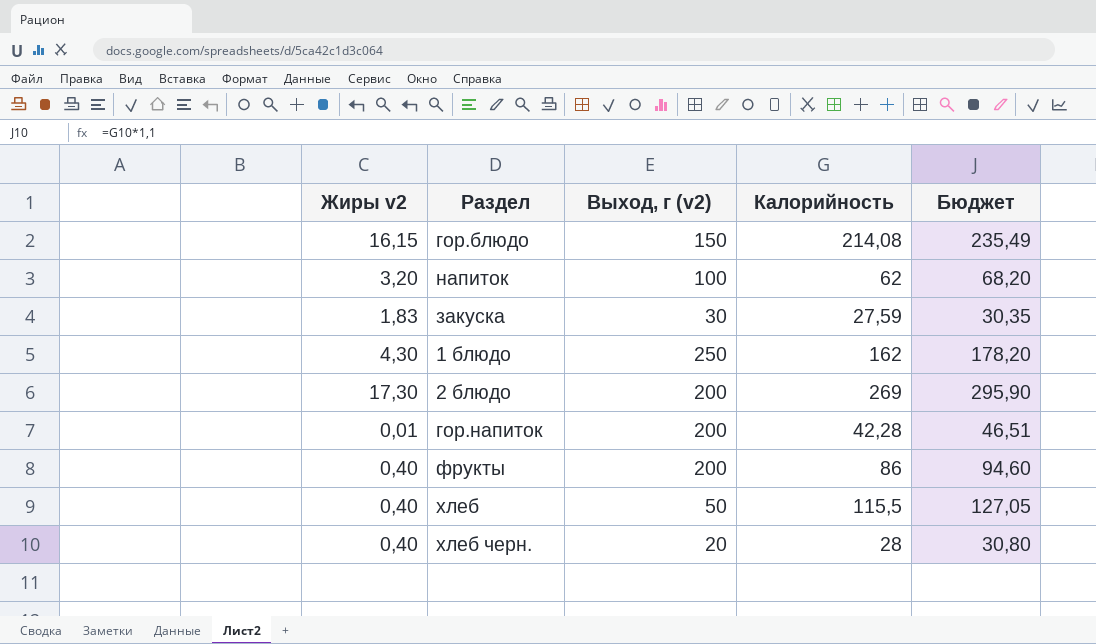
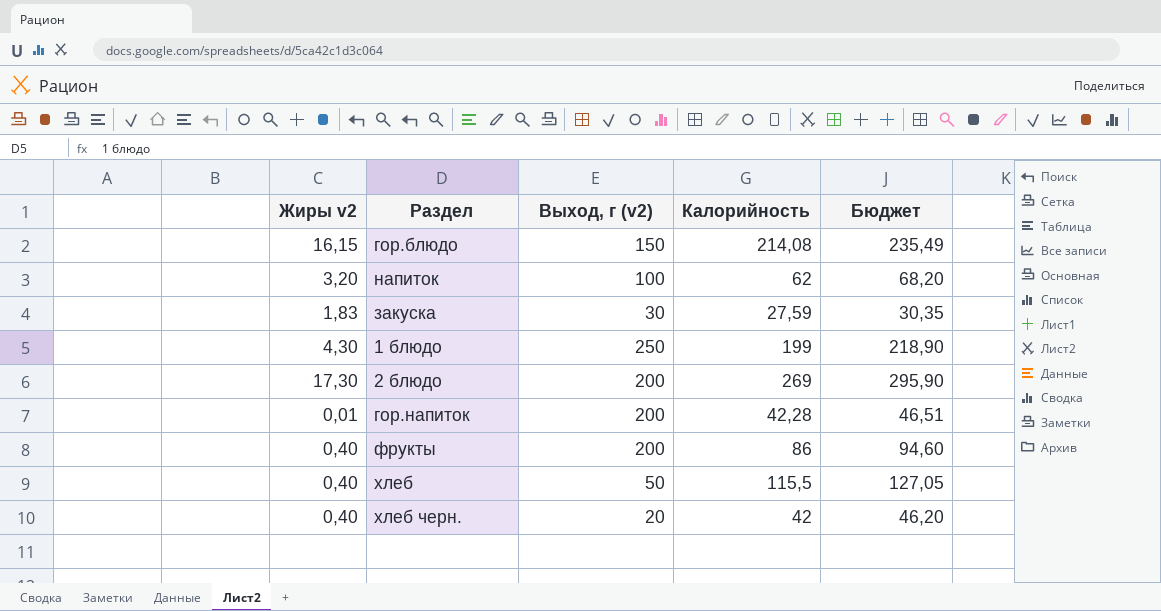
1 блюдо | Калорийность: 162 -> 199
1 блюдо | Бюджет: 178,20 -> 218,90
хлеб черн. | Калорийность: 28 -> 42
хлеб черн. | Бюджет: 30,80 -> 46,20

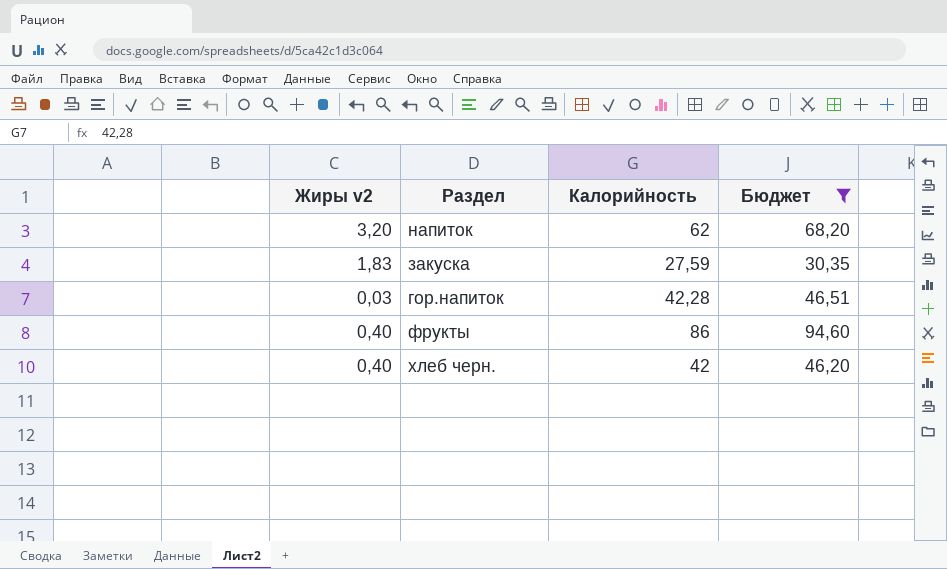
filter: none -> Бюджет <= 94,60
column Выход, г (v2) | position: 3 -> none
гор.напиток | Жиры v2: 0,01 -> 0,03

